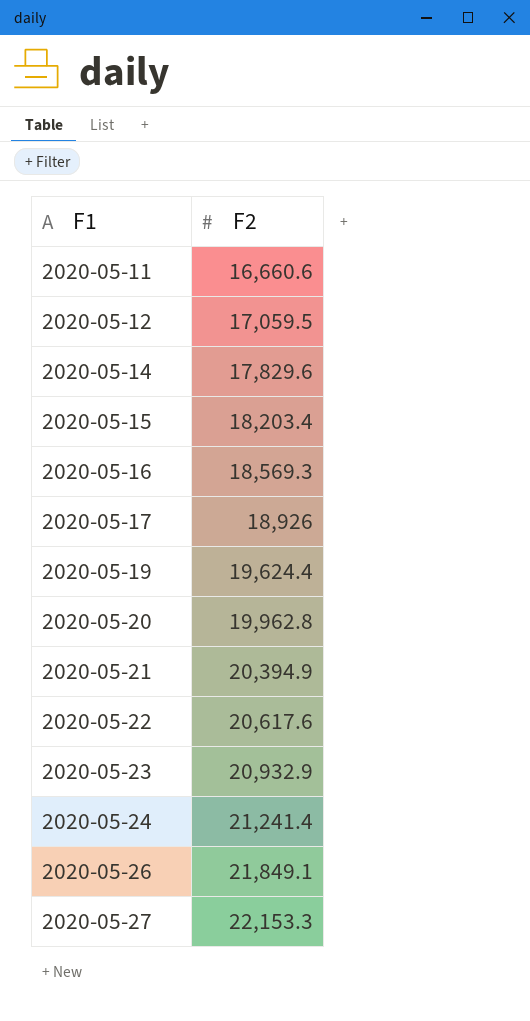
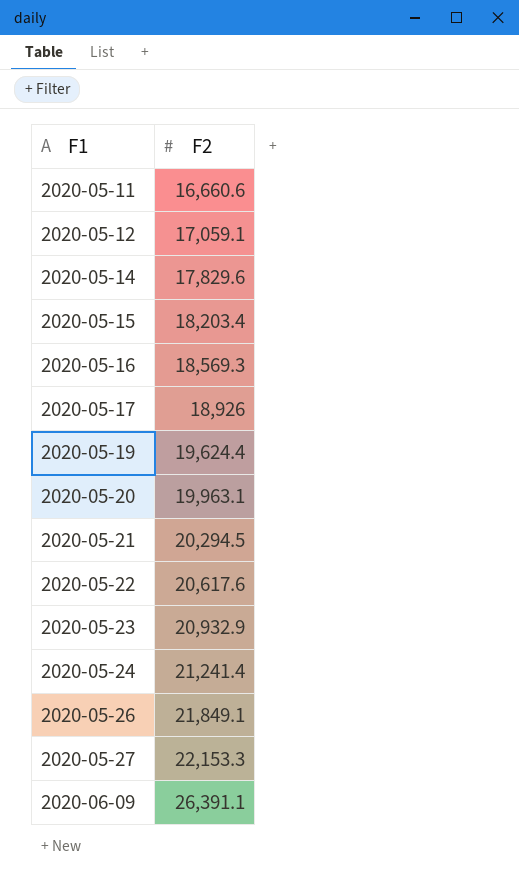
2020-05-12 | F2: 17,059.5 -> 17,059.1
2020-05-20 | F2: 19,962.8 -> 19,963.1
2020-05-21 | F2: 20,394.9 -> 20,294.5
row 2020-06-09: none -> 26,391.1

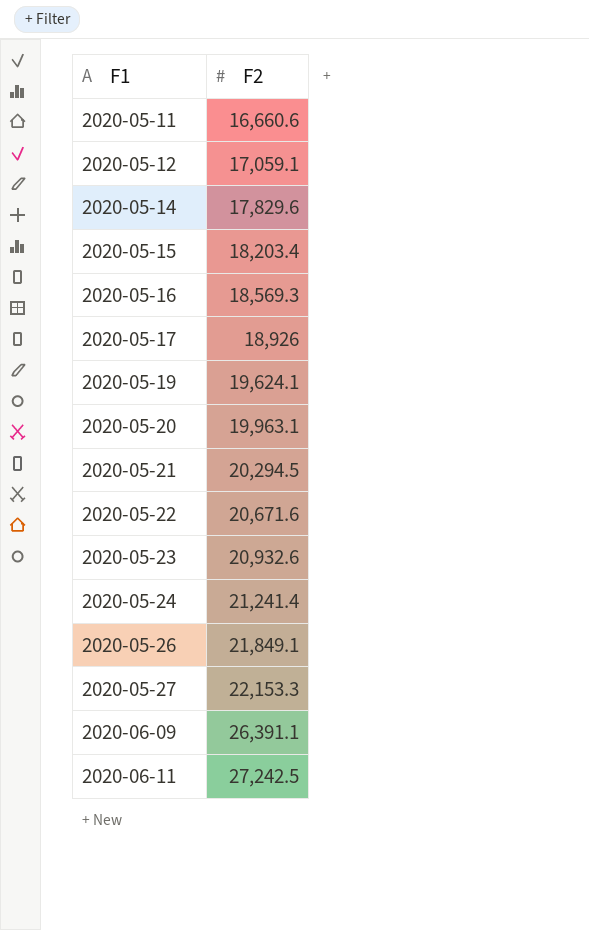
2020-05-19 | F2: 19,624.4 -> 19,624.1
2020-05-22 | F2: 20,617.6 -> 20,671.6
2020-05-23 | F2: 20,932.9 -> 20,932.6
row 2020-06-11: none -> 27,242.5

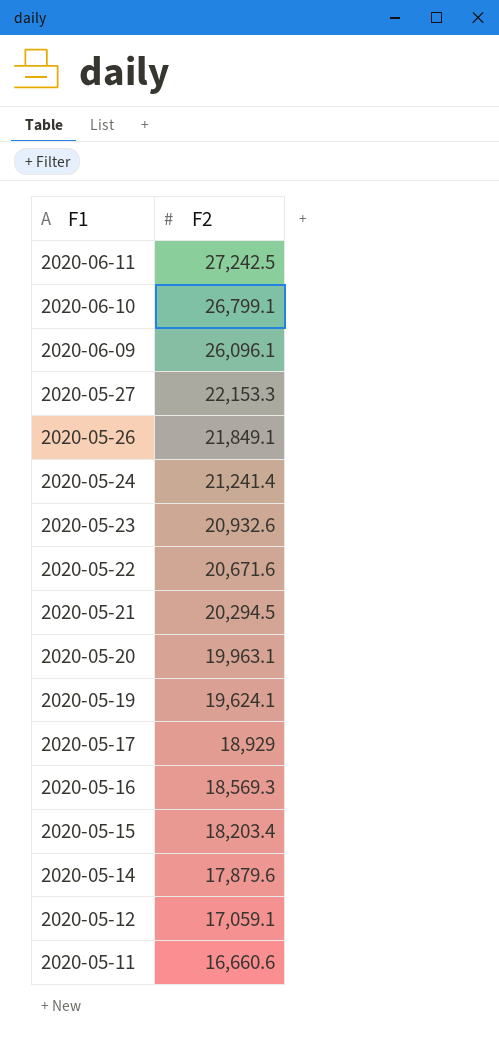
row order: F1 ascending -> F1 descending
row 2020-06-10: none -> 26,799.1
2020-06-09 | F2: 26,391.1 -> 26,096.1
2020-05-17 | F2: 18,926 -> 18,929
2020-05-14 | F2: 17,829.6 -> 17,879.6

